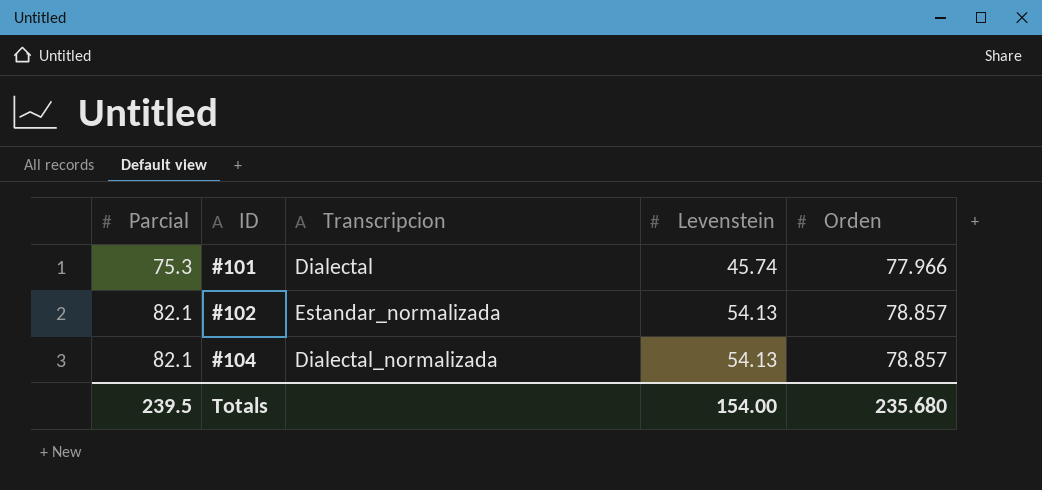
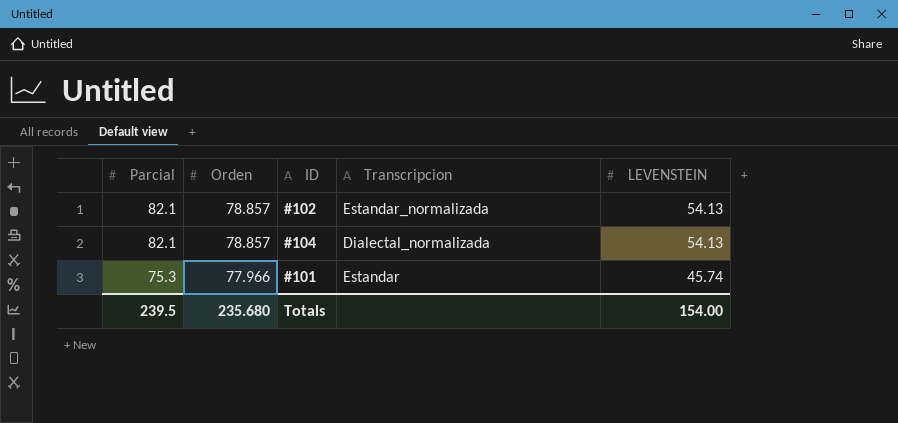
row order: Parcial ascending -> Parcial descending
column Orden | position: 5 -> 2
column name: Levenstein -> LEVENSTEIN
#101 | Transcripcion: Dialectal -> Estandar

